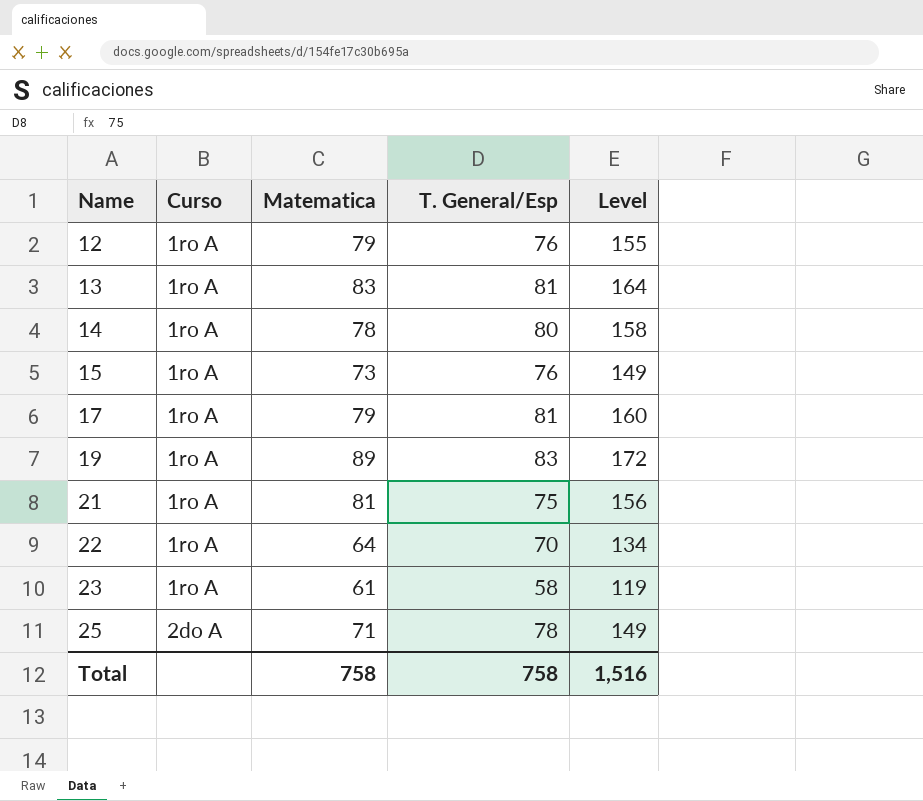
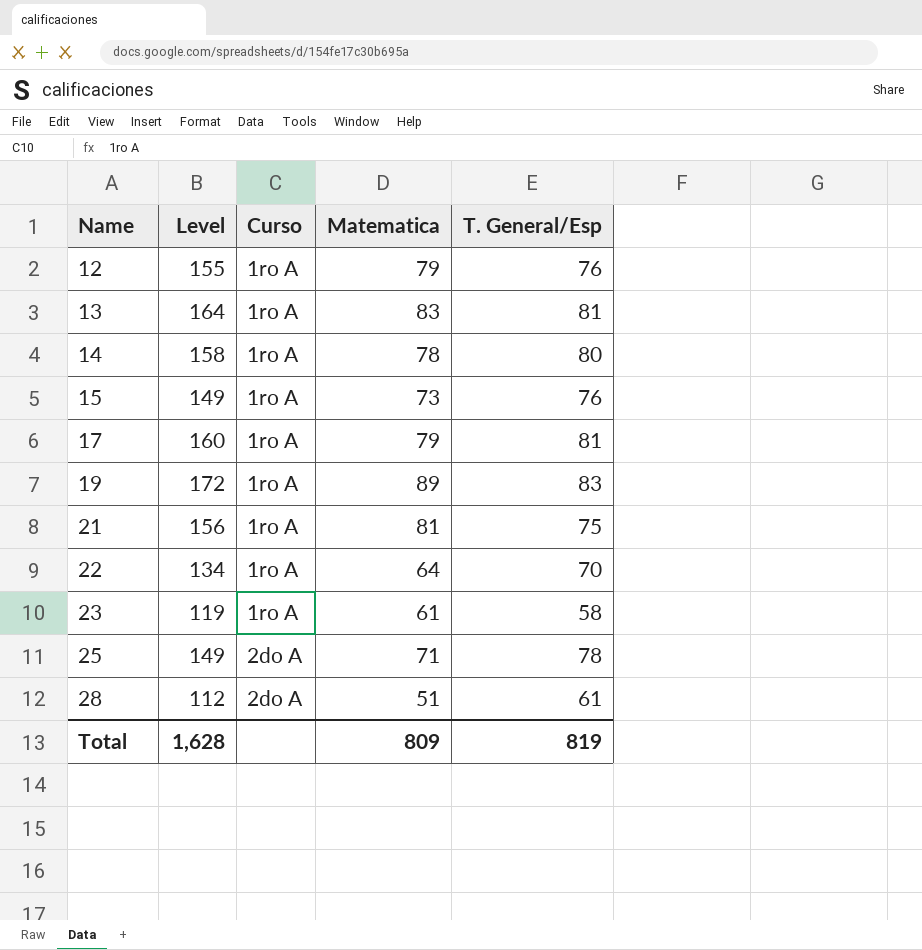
column Level | position: 5 -> 2
row 28: none -> 112 | 2do A | 51 | 61
Total | Level: 1,516 -> 1,628
Total | Matematica: 758 -> 809
Total | T. General/Esp: 758 -> 819

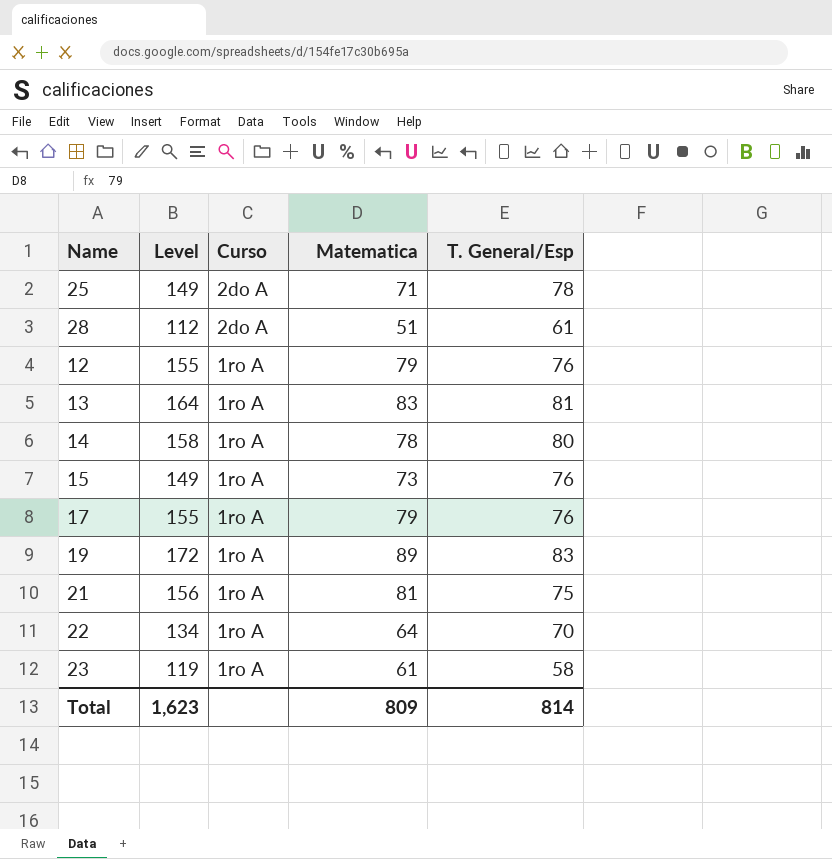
row order: Name ascending -> Curso descending
17 | Level: 160 -> 155
17 | T. General/Esp: 81 -> 76
Total | Level: 1,628 -> 1,623
Total | T. General/Esp: 819 -> 814

